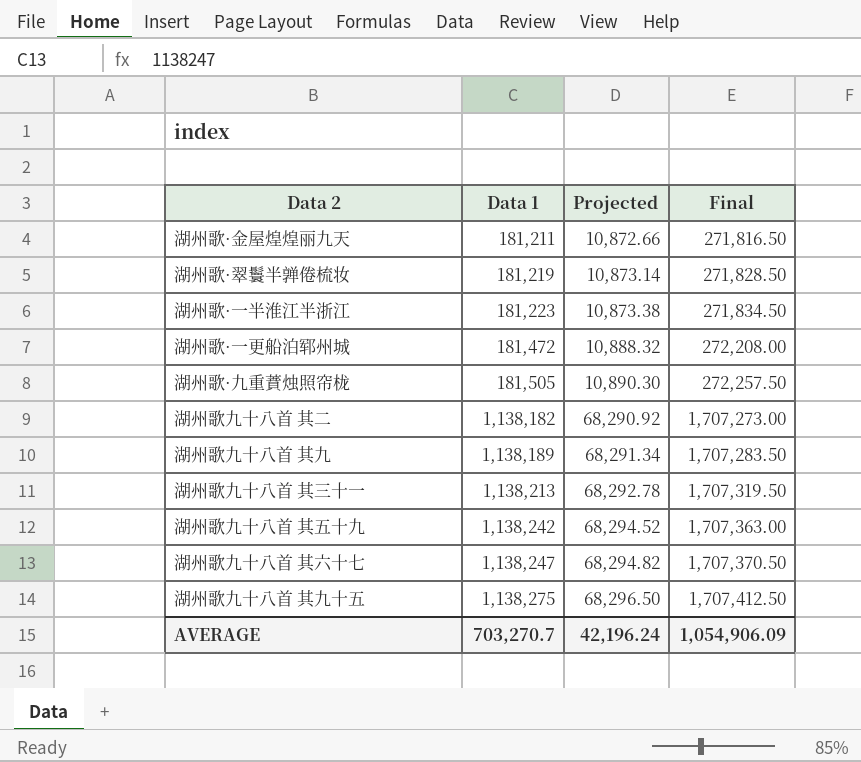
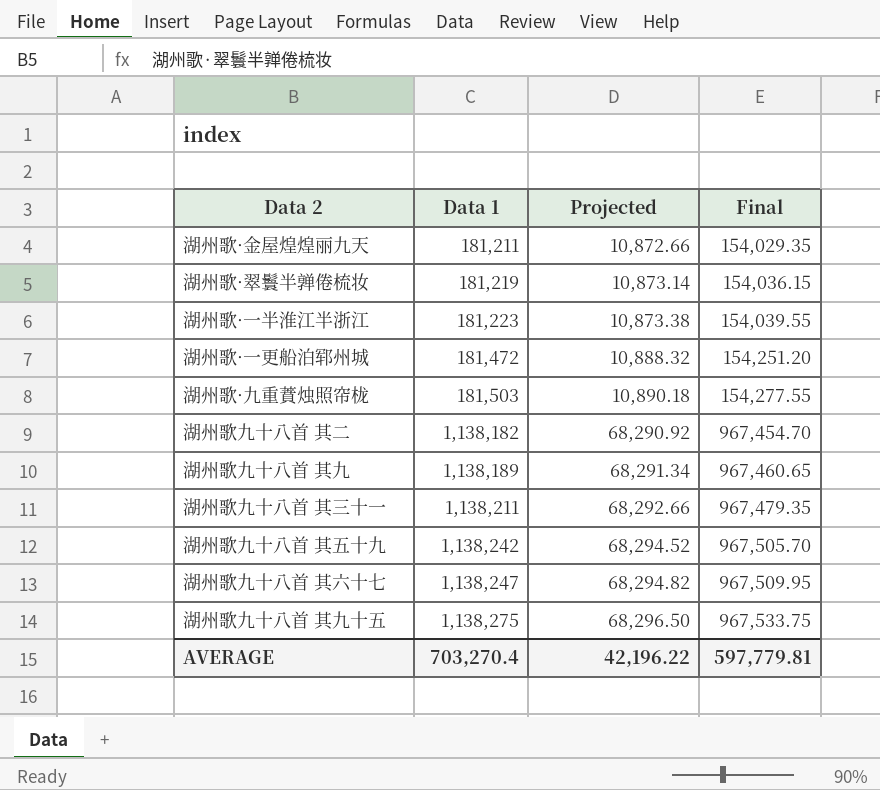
column Final | formula: [Data 1] * 1.5 -> [Data 1] * 0.85
湖州歌·九重蕡烛照帘栊 | Data 1: 181,505 -> 181,503
湖州歌·九重蕡烛照帘栊 | Projected: 10,890.30 -> 10,890.18
湖州歌九十八首 其三十一 | Data 1: 1,138,213 -> 1,138,211
湖州歌九十八首 其三十一 | Projected: 68,292.78 -> 68,292.66
AVERAGE | Data 1: 703,270.7 -> 703,270.4
AVERAGE | Projected: 42,196.24 -> 42,196.22
AVERAGE | Final: 1,054,906.09 -> 597,779.81

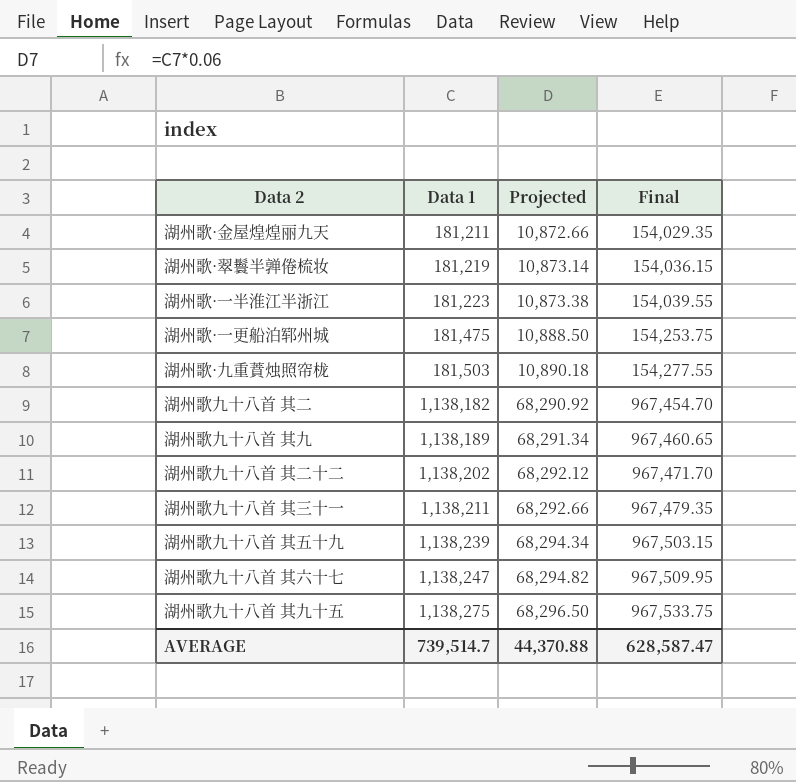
湖州歌·一更船泊郓州城 | Data 1: 181,472 -> 181,475
湖州歌·一更船泊郓州城 | Projected: 10,888.32 -> 10,888.50
湖州歌·一更船泊郓州城 | Final: 154,251.20 -> 154,253.75
row 湖州歌九十八首 其二十二: none -> 1,138,202 | 68,292.12 | 967,471.70
湖州歌九十八首 其五十九 | Data 1: 1,138,242 -> 1,138,239
湖州歌九十八首 其五十九 | Projected: 68,294.52 -> 68,294.34
湖州歌九十八首 其五十九 | Final: 967,505.70 -> 967,503.15
AVERAGE | Data 1: 703,270.4 -> 739,514.7
AVERAGE | Projected: 42,196.22 -> 44,370.88
AVERAGE | Final: 597,779.81 -> 628,587.47

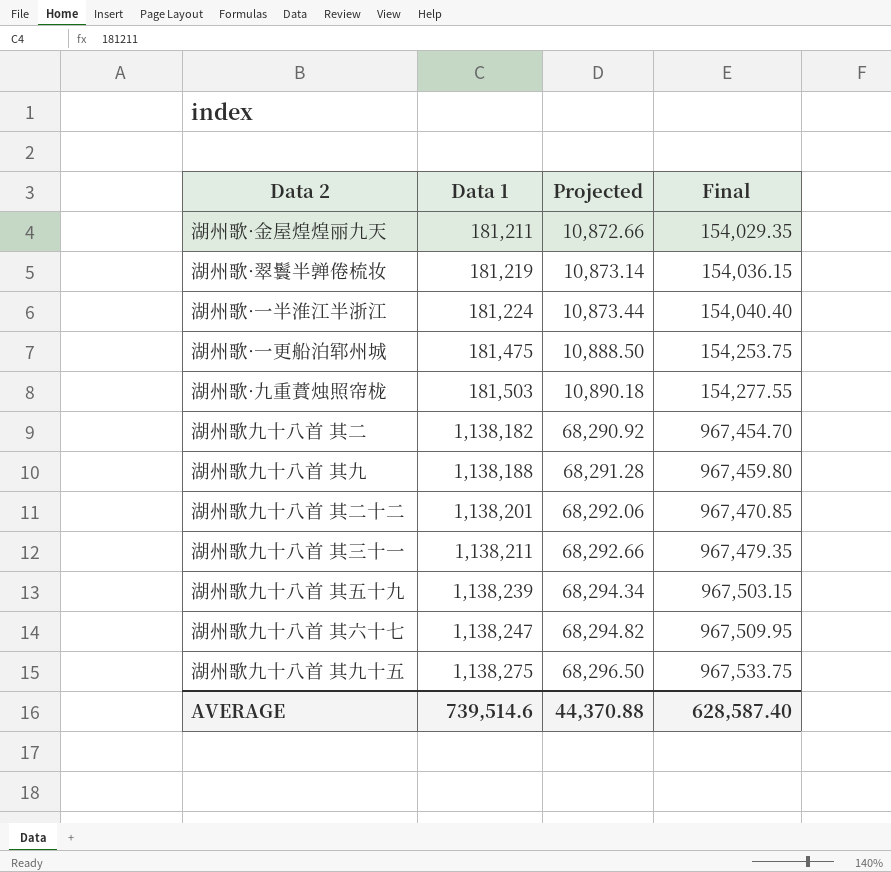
湖州歌·一半淮江半浙江 | Data 1: 181,223 -> 181,224
湖州歌·一半淮江半浙江 | Projected: 10,873.38 -> 10,873.44
湖州歌·一半淮江半浙江 | Final: 154,039.55 -> 154,040.40
湖州歌九十八首 其九 | Data 1: 1,138,189 -> 1,138,188
湖州歌九十八首 其九 | Projected: 68,291.34 -> 68,291.28
湖州歌九十八首 其九 | Final: 967,460.65 -> 967,459.80
湖州歌九十八首 其二十二 | Data 1: 1,138,202 -> 1,138,201
湖州歌九十八首 其二十二 | Projected: 68,292.12 -> 68,292.06
湖州歌九十八首 其二十二 | Final: 967,471.70 -> 967,470.85
AVERAGE | Data 1: 739,514.7 -> 739,514.6
AVERAGE | Final: 628,587.47 -> 628,587.40

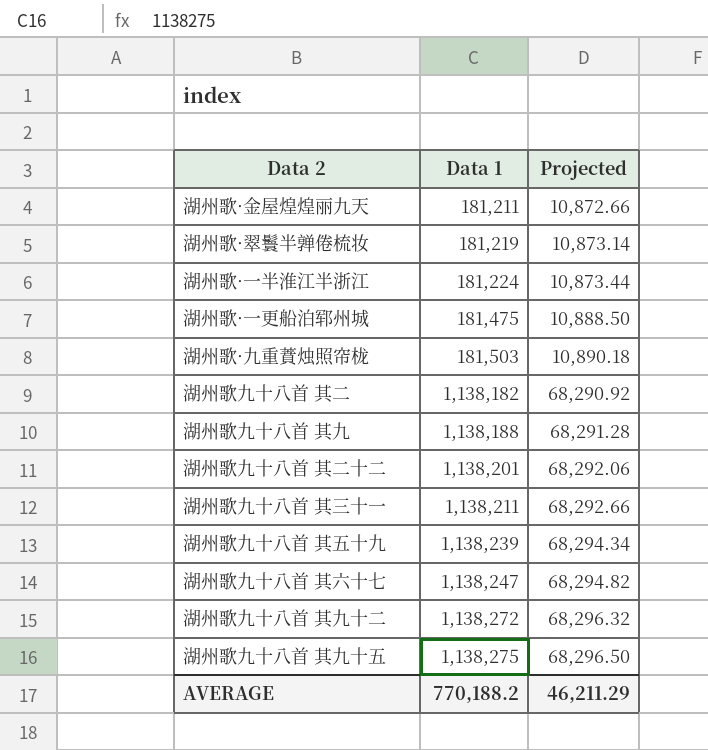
column Final | formula: [Data 1] * 0.85 -> none
row 湖州歌九十八首 其九十二: none -> 1,138,272 | 68,296.32
AVERAGE | Data 1: 739,514.6 -> 770,188.2
AVERAGE | Projected: 44,370.88 -> 46,211.29

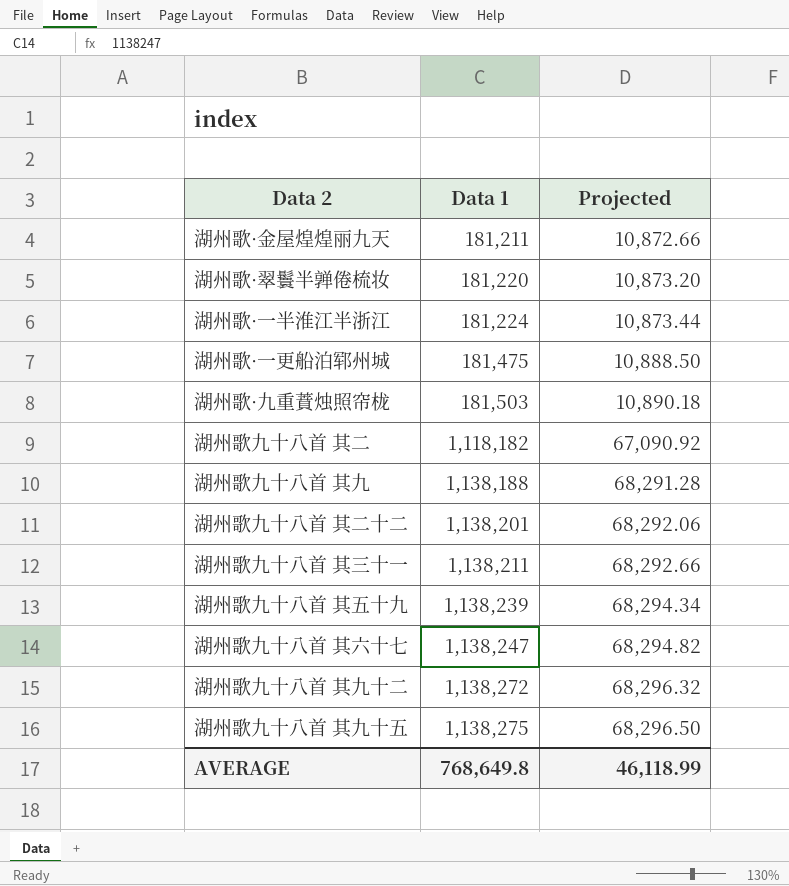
湖州歌·翠鬟半亸倦梳妆 | Data 1: 181,219 -> 181,220
湖州歌·翠鬟半亸倦梳妆 | Projected: 10,873.14 -> 10,873.20
湖州歌九十八首 其二 | Data 1: 1,138,182 -> 1,118,182
湖州歌九十八首 其二 | Projected: 68,290.92 -> 67,090.92
AVERAGE | Data 1: 770,188.2 -> 768,649.8
AVERAGE | Projected: 46,211.29 -> 46,118.99

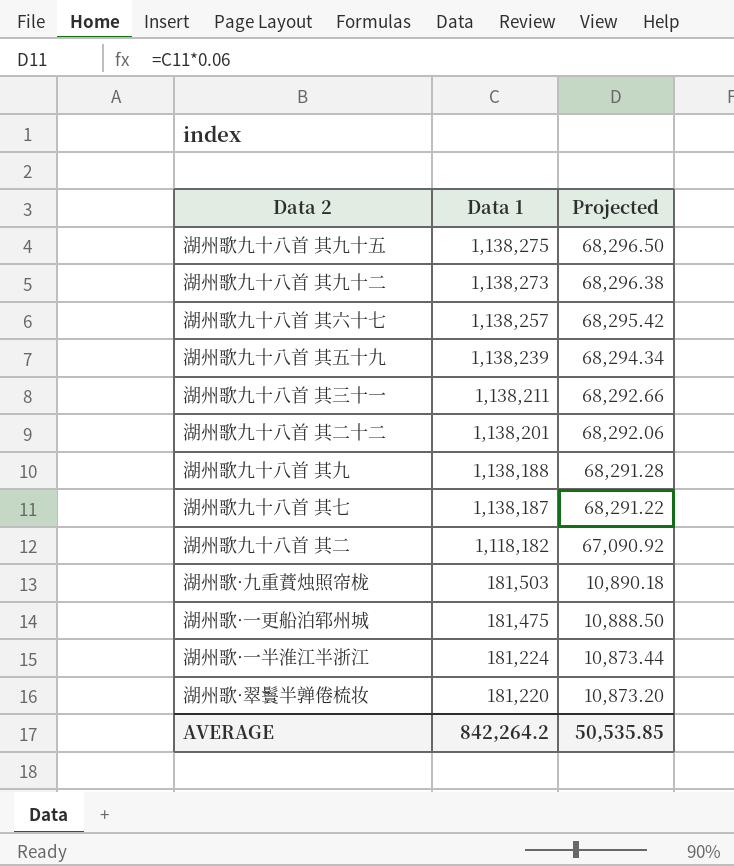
row order: Data 1 ascending -> Data 1 descending
row 湖州歌·金屋煌煌丽九天: 181,211 | 10,872.66 -> none
湖州歌九十八首 其九十二 | Data 1: 1,138,272 -> 1,138,273
湖州歌九十八首 其九十二 | Projected: 68,296.32 -> 68,296.38
湖州歌九十八首 其六十七 | Data 1: 1,138,247 -> 1,138,257
湖州歌九十八首 其六十七 | Projected: 68,294.82 -> 68,295.42
row 湖州歌九十八首 其七: none -> 1,138,187 | 68,291.22
AVERAGE | Data 1: 768,649.8 -> 842,264.2
AVERAGE | Projected: 46,118.99 -> 50,535.85

